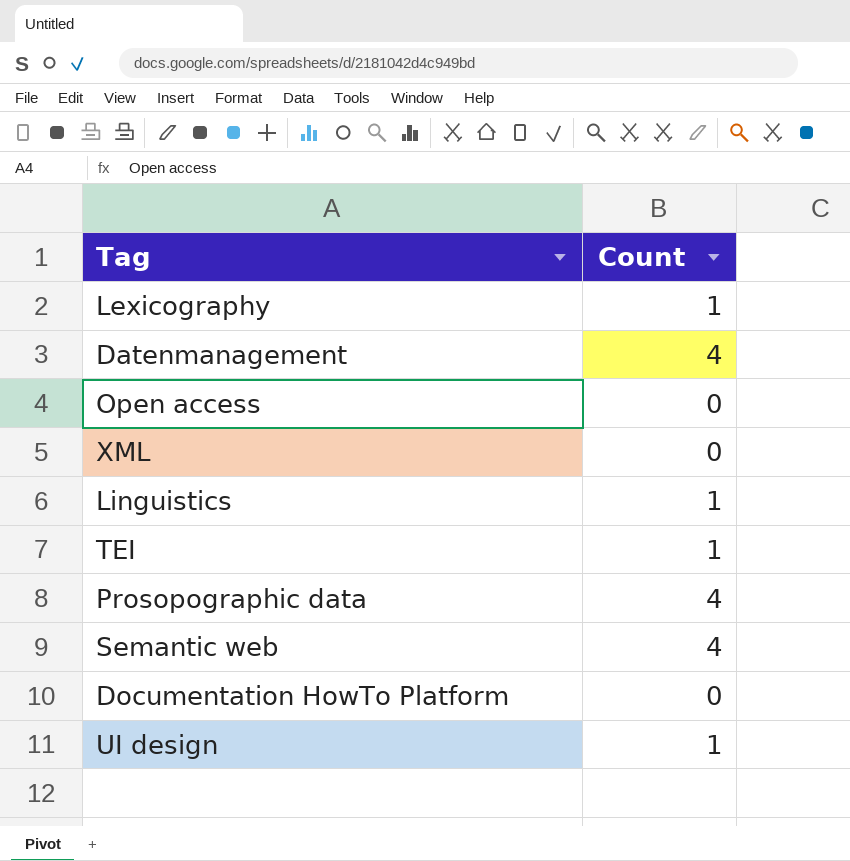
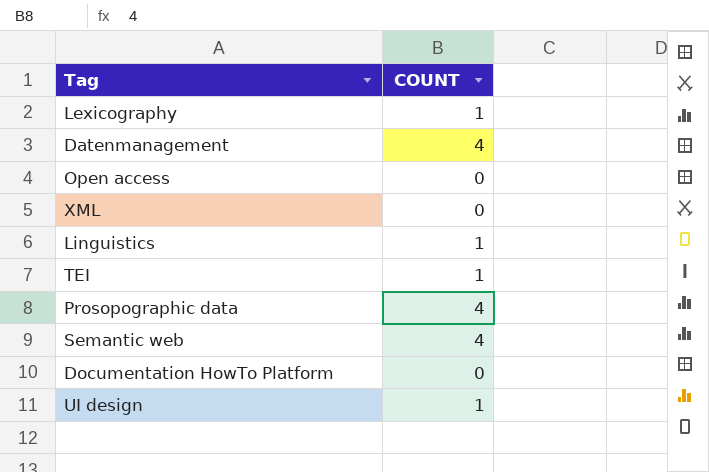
column name: Count -> COUNT

